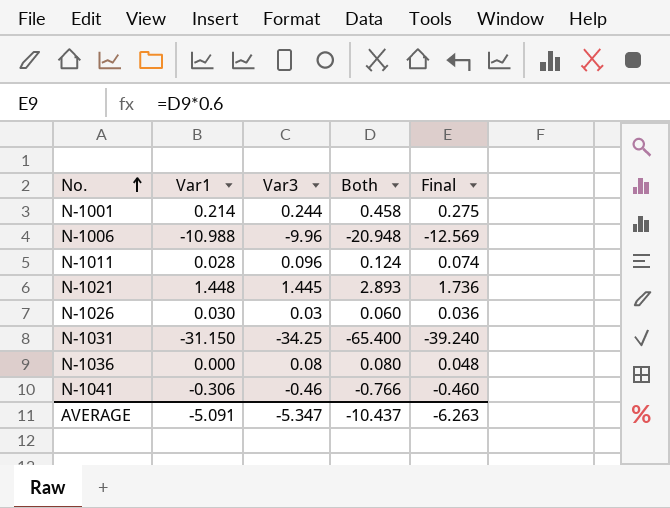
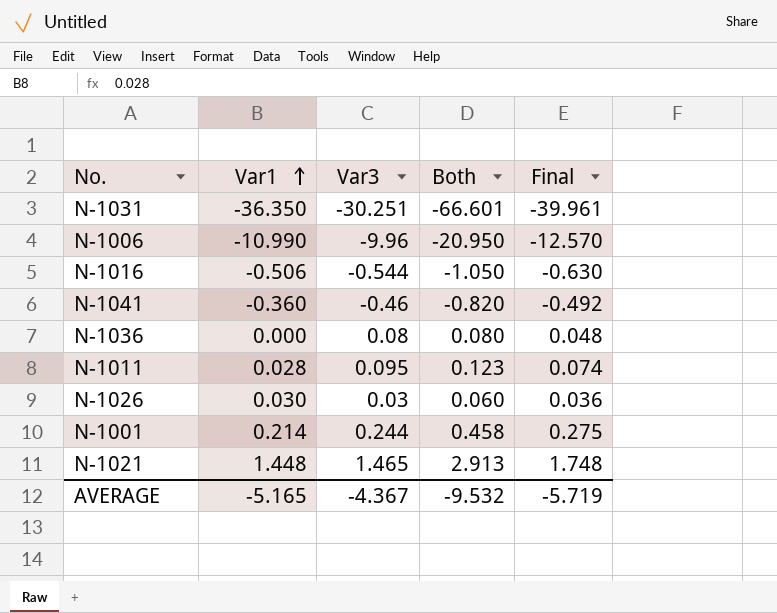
row order: No. ascending -> Var1 ascending
N-1031 | Var1: -31.150 -> -36.350
N-1031 | Var3: -34.25 -> -30.251
N-1031 | Both: -65.400 -> -66.601
N-1031 | Final: -39.240 -> -39.961
N-1006 | Var1: -10.988 -> -10.990
N-1006 | Both: -20.948 -> -20.950
N-1006 | Final: -12.569 -> -12.570
row N-1016: none -> -0.506 | -0.544 | -1.050 | -0.630
N-1041 | Var1: -0.306 -> -0.360
N-1041 | Both: -0.766 -> -0.820
N-1041 | Final: -0.460 -> -0.492
N-1011 | Var3: 0.096 -> 0.095
N-1011 | Both: 0.124 -> 0.123
N-1021 | Var3: 1.445 -> 1.465
N-1021 | Both: 2.893 -> 2.913
N-1021 | Final: 1.736 -> 1.748
AVERAGE | Var1: -5.091 -> -5.165
AVERAGE | Var3: -5.347 -> -4.367
AVERAGE | Both: -10.437 -> -9.532
AVERAGE | Final: -6.263 -> -5.719

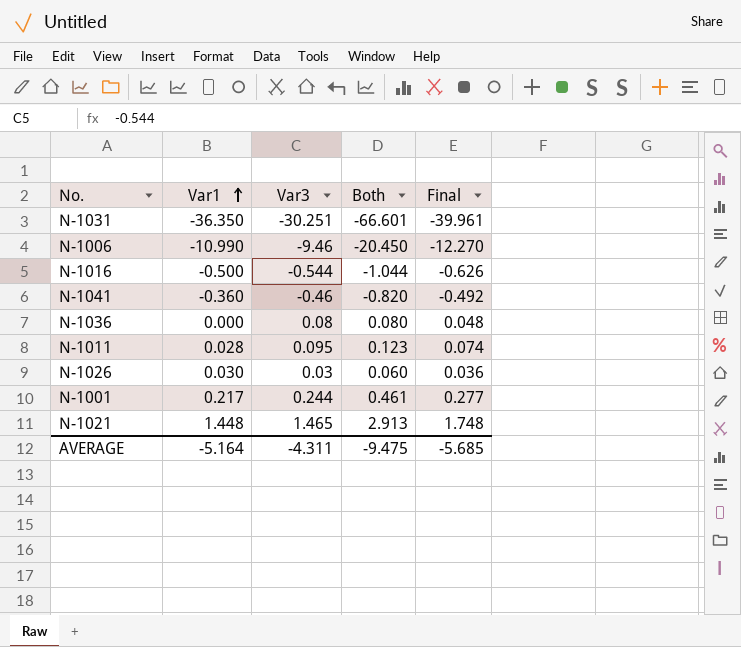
N-1006 | Var3: -9.96 -> -9.46
N-1006 | Both: -20.950 -> -20.450
N-1006 | Final: -12.570 -> -12.270
N-1016 | Var1: -0.506 -> -0.500
N-1016 | Both: -1.050 -> -1.044
N-1016 | Final: -0.630 -> -0.626
N-1001 | Var1: 0.214 -> 0.217
N-1001 | Both: 0.458 -> 0.461
N-1001 | Final: 0.275 -> 0.277
AVERAGE | Var1: -5.165 -> -5.164
AVERAGE | Var3: -4.367 -> -4.311
AVERAGE | Both: -9.532 -> -9.475
AVERAGE | Final: -5.719 -> -5.685

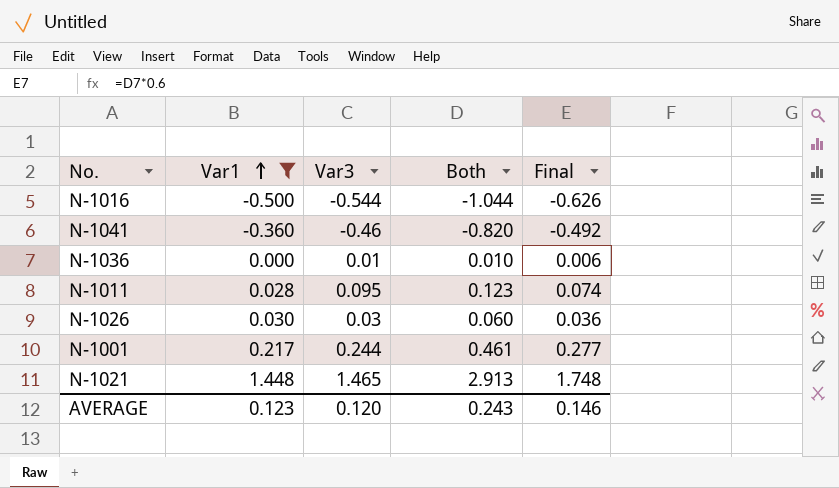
filter: none -> Var1 >= -0.500
N-1036 | Var3: 0.08 -> 0.01
N-1036 | Both: 0.080 -> 0.010
N-1036 | Final: 0.048 -> 0.006
AVERAGE | Var1: -5.164 -> 0.123
AVERAGE | Var3: -4.311 -> 0.120
AVERAGE | Both: -9.475 -> 0.243
AVERAGE | Final: -5.685 -> 0.146

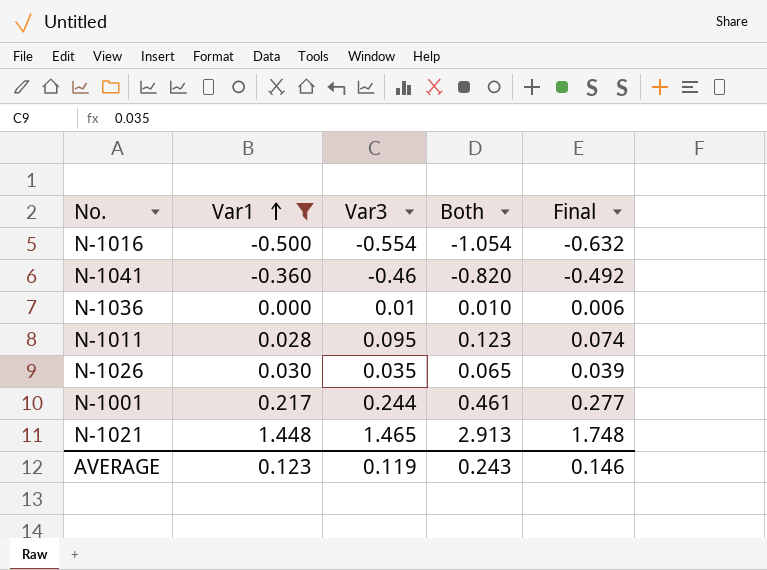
N-1016 | Var3: -0.544 -> -0.554
N-1016 | Both: -1.044 -> -1.054
N-1016 | Final: -0.626 -> -0.632
N-1026 | Var3: 0.03 -> 0.035
N-1026 | Both: 0.060 -> 0.065
N-1026 | Final: 0.036 -> 0.039
AVERAGE | Var3: 0.120 -> 0.119

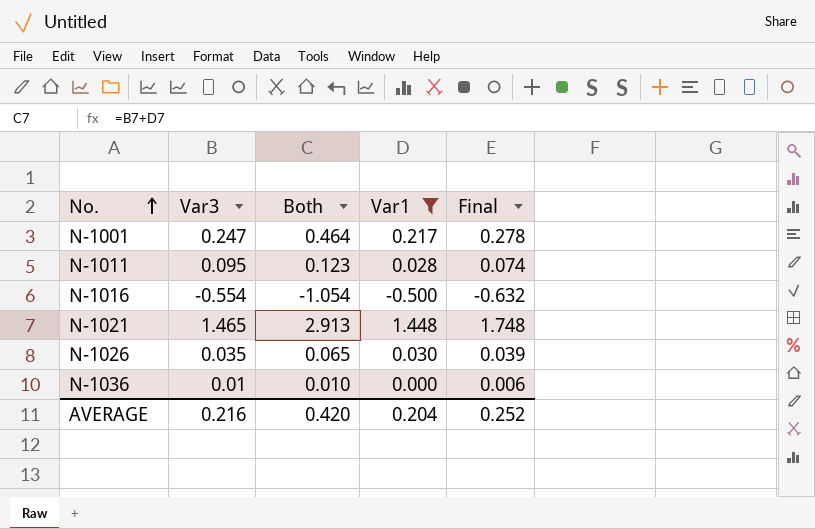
row order: Var1 ascending -> No. ascending
column Var1 | position: 2 -> 4
row N-1041: -0.360 | -0.46 | -0.820 | -0.492 -> none
N-1001 | Var3: 0.244 -> 0.247
N-1001 | Both: 0.461 -> 0.464
N-1001 | Final: 0.277 -> 0.278
AVERAGE | Var3: 0.119 -> 0.216
AVERAGE | Both: 0.243 -> 0.420
AVERAGE | Var1: 0.123 -> 0.204
AVERAGE | Final: 0.146 -> 0.252

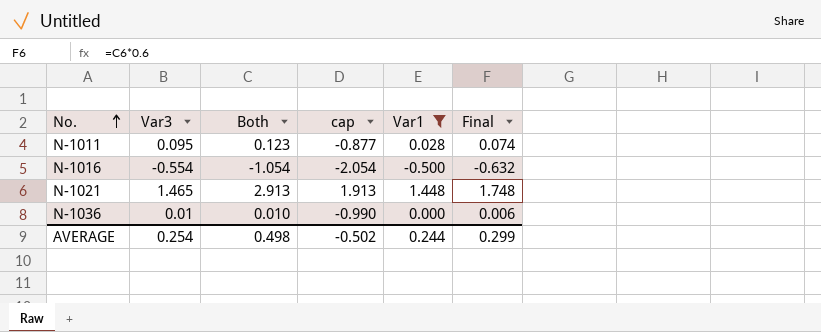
column cap | formula: none -> [Both] - 1
row N-1001: 0.247 | 0.464 | 0.217 | 0.278 -> none
row N-1026: 0.035 | 0.065 | 0.030 | 0.039 -> none
AVERAGE | Var3: 0.216 -> 0.254
AVERAGE | Both: 0.420 -> 0.498
AVERAGE | Var1: 0.204 -> 0.244
AVERAGE | Final: 0.252 -> 0.299

